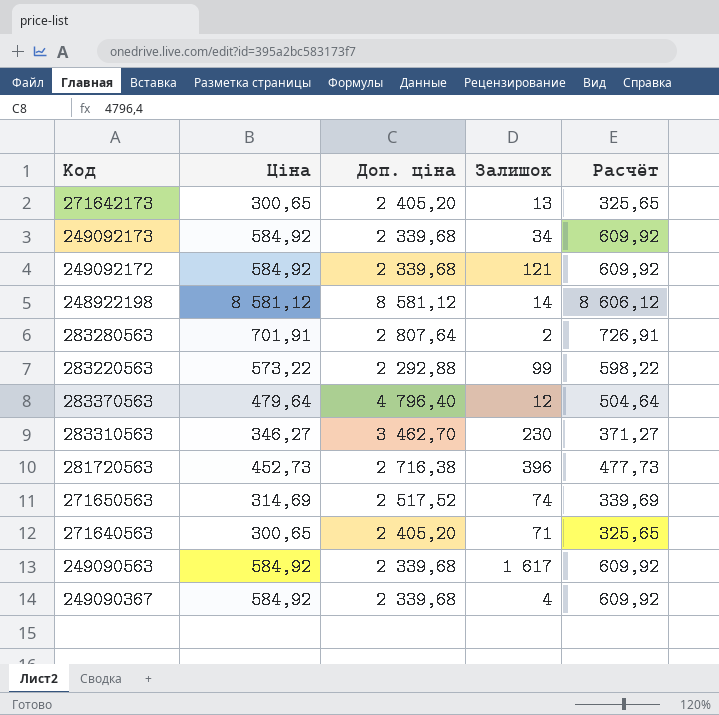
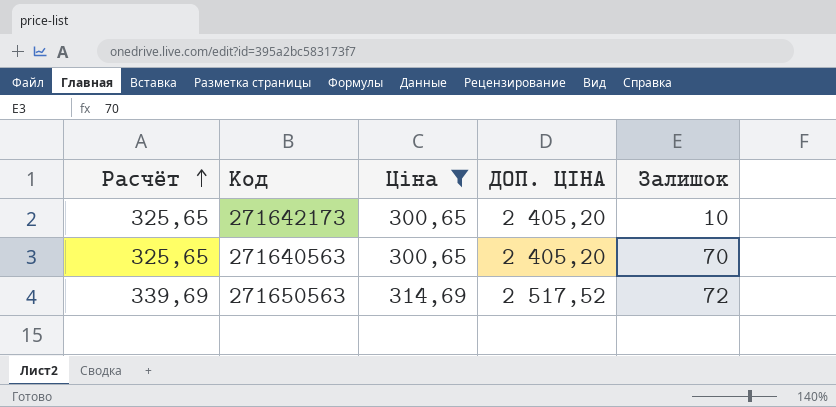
filter: none -> Ціна <= 314,69
row order: none -> Расчёт ascending
column Расчёт | position: 5 -> 1
column name: Доп. ціна -> ДОП. ЦІНА
271642173 | Залишок: 13 -> 10
271640563 | Залишок: 71 -> 70
271650563 | Залишок: 74 -> 72

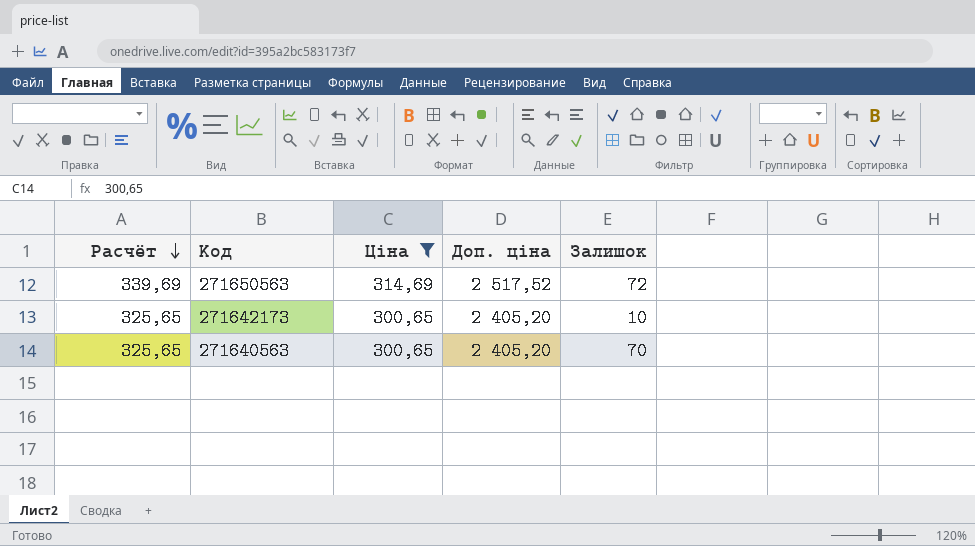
row order: Расчёт ascending -> Расчёт descending
column name: ДОП. ЦІНА -> Доп. ціна

